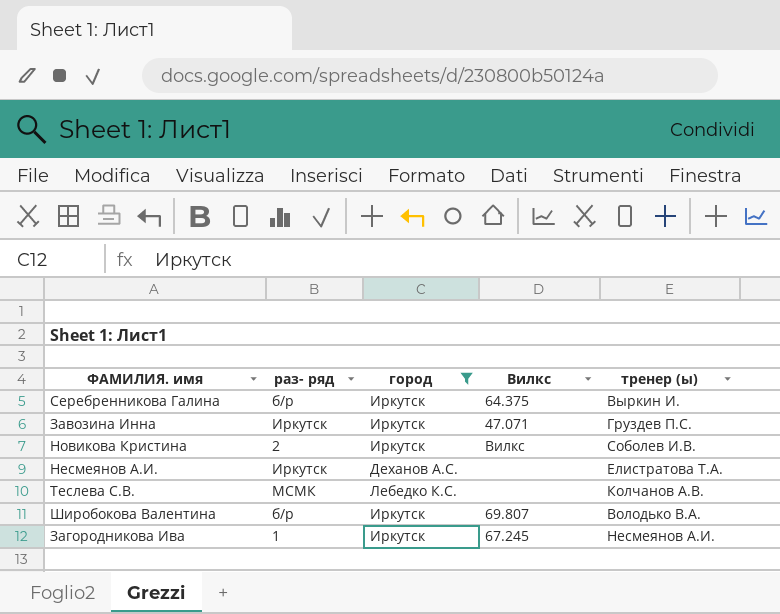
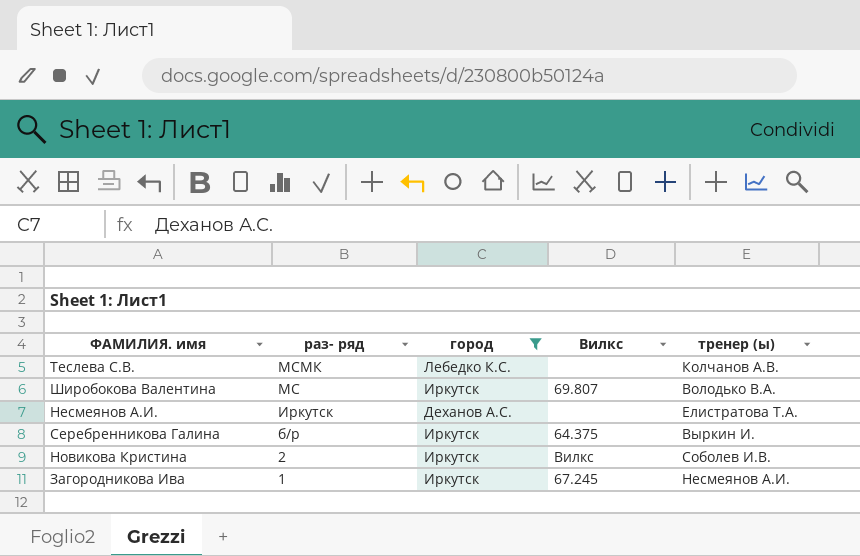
row order: none -> раз- ряд descending
row Завозина Инна: Иркутск | Иркутск | 47.071 | Груздев П.С. -> none
Широбокова Валентина | раз- ряд: б/р -> МС

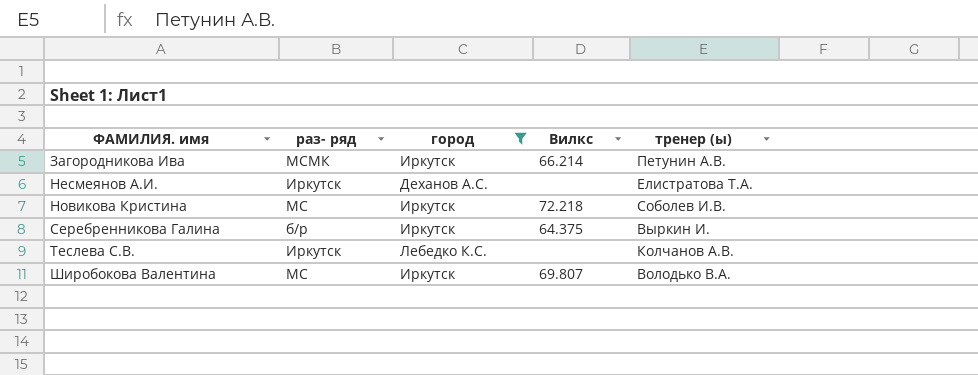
row order: раз- ряд descending -> ФАМИЛИЯ. имя ascending
Загородникова Ива | раз- ряд: 1 -> МСМК
Загородникова Ива | Вилкс: 67.245 -> 66.214
Загородникова Ива | тренер (ы): Несмеянов А.И. -> Петунин А.В.
Новикова Кристина | раз- ряд: 2 -> МС
Новикова Кристина | Вилкс: Вилкс -> 72.218
Теслева С.В. | раз- ряд: МСМК -> Иркутск

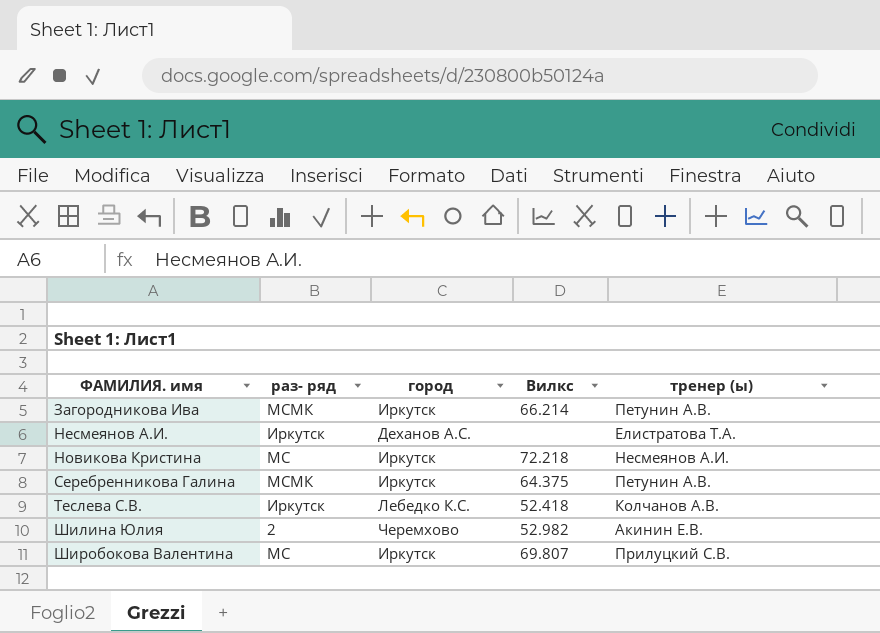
filter: город != Черемхово -> none
Новикова Кристина | тренер (ы): Соболев И.В. -> Несмеянов А.И.
Серебренникова Галина | раз- ряд: б/р -> МСМК
Серебренникова Галина | тренер (ы): Выркин И. -> Петунин А.В.
Теслева С.В. | Вилкс: none -> 52.418
Широбокова Валентина | тренер (ы): Володько В.А. -> Прилуцкий С.В.

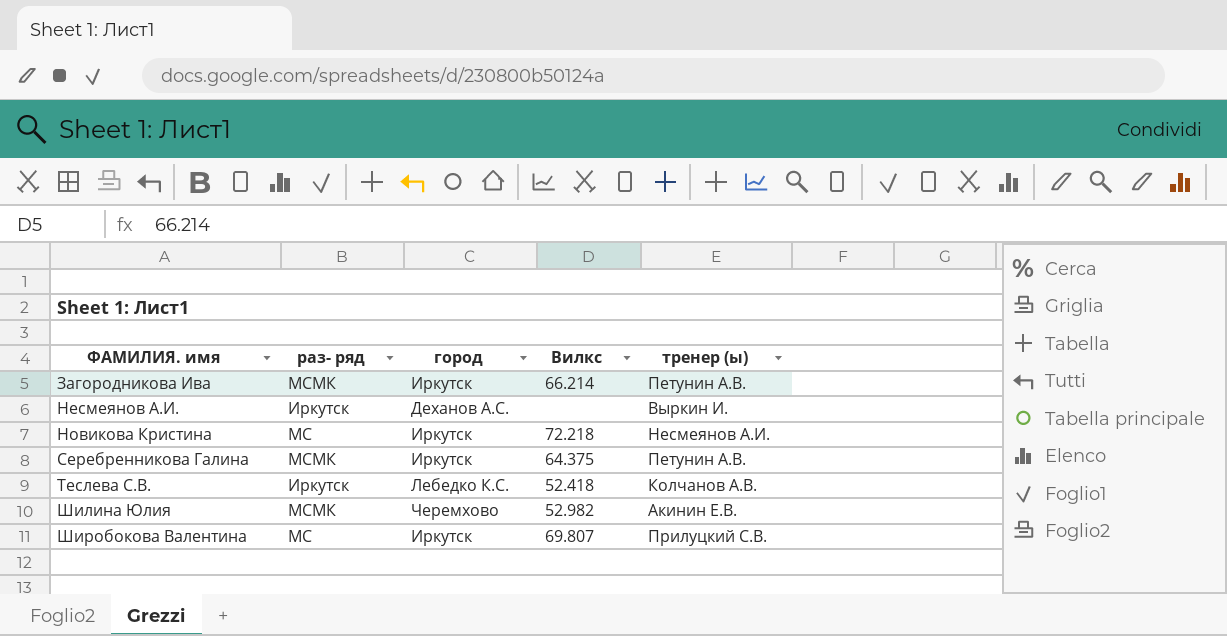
Несмеянов А.И. | тренер (ы): Елистратова Т.А. -> Выркин И.
Шилина Юлия | раз- ряд: 2 -> МСМК

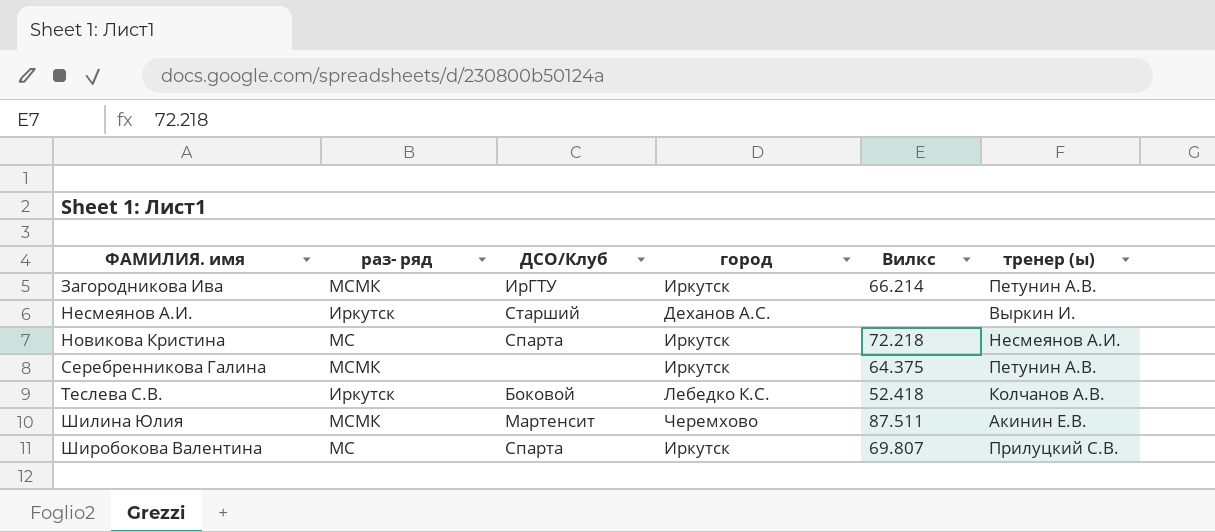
column ДСО/Клуб | position: none -> 3
Шилина Юлия | Вилкс: 52.982 -> 87.511

